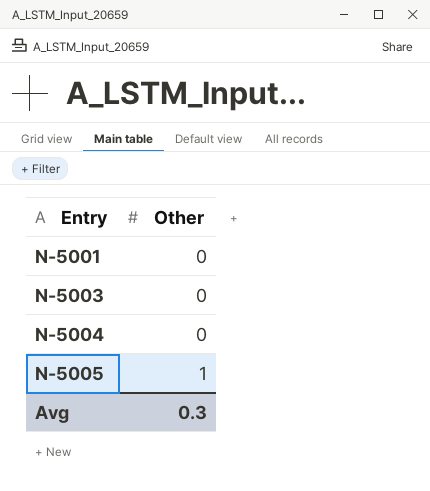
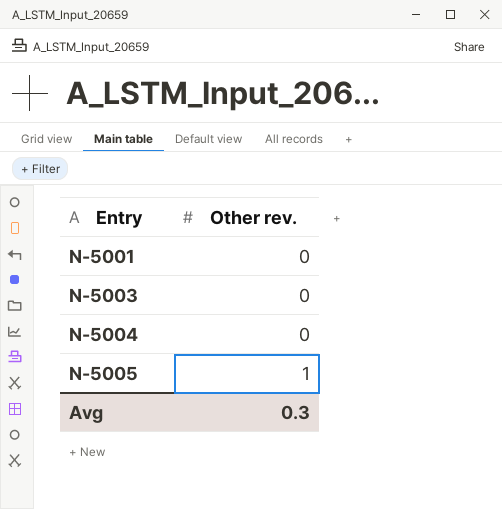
column name: Other -> Other rev.

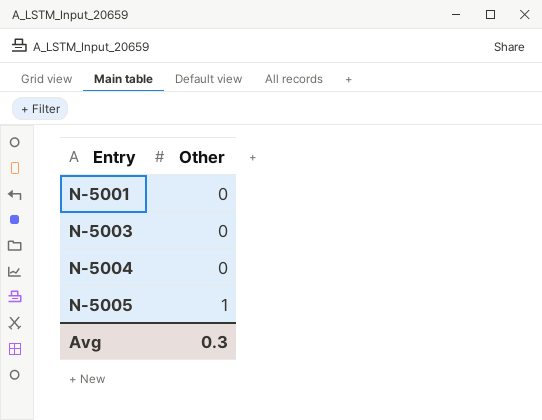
column name: Other rev. -> Other

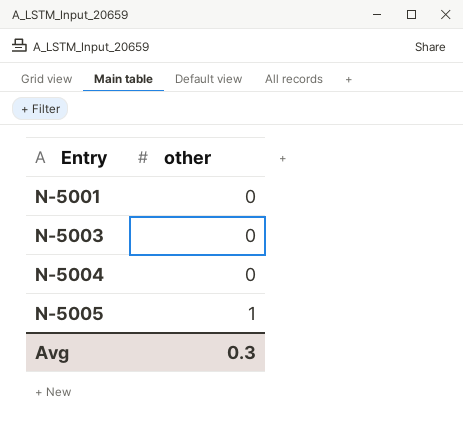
column name: Other -> other

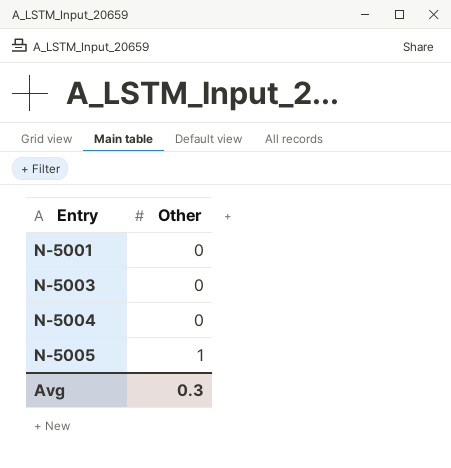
column name: other -> Other

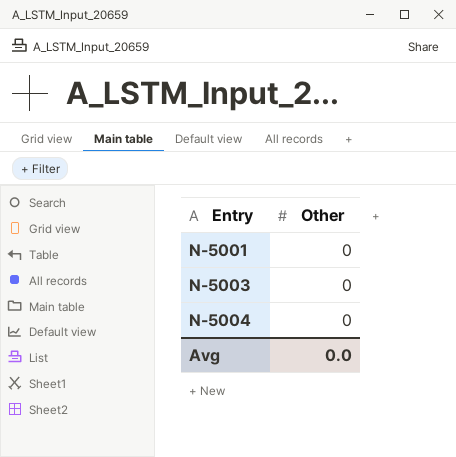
row N-5005: 1 -> none
Avg | Other: 0.3 -> 0.0

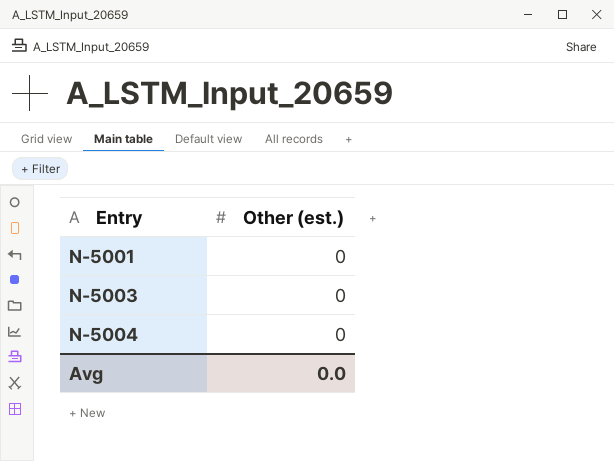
column name: Other -> Other (est.)

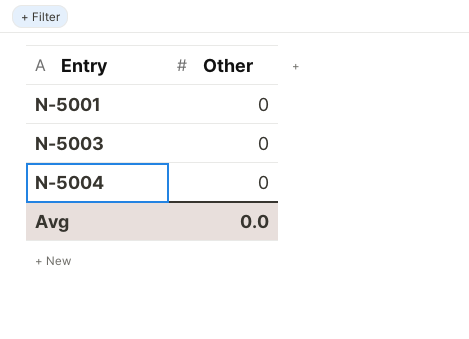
column name: Other (est.) -> Other

